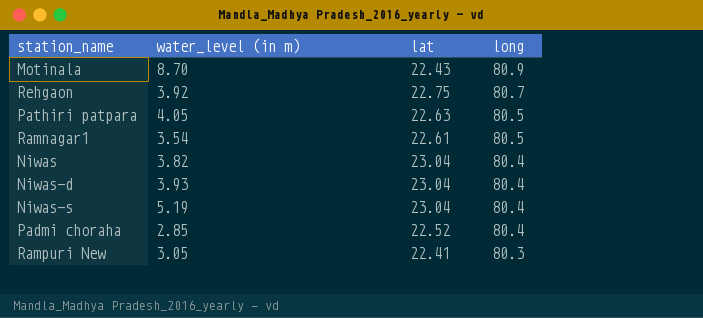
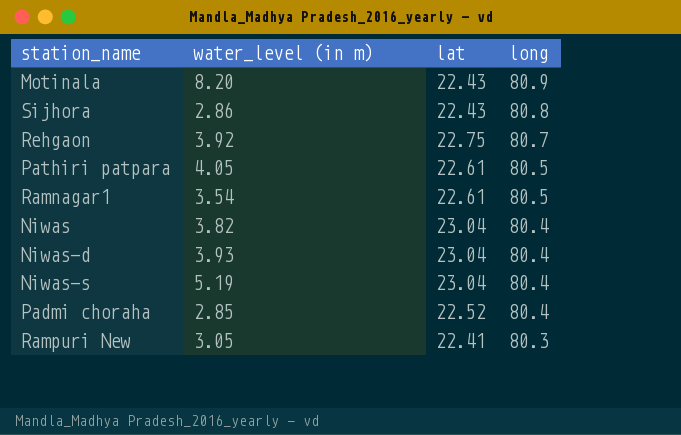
Motinala | water_level (in m): 8.70 -> 8.20
row Sijhora: none -> 2.86 | 22.43 | 80.8
Pathiri patpara | lat: 22.63 -> 22.61

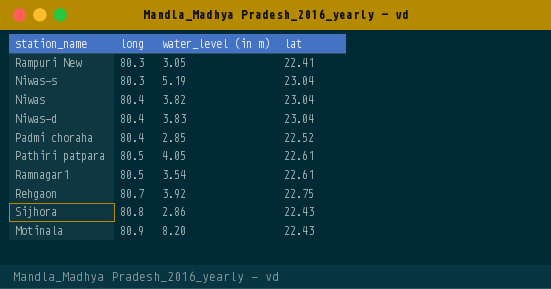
row order: long descending -> long ascending
column long | position: 4 -> 2
Niwas-s | long: 80.4 -> 80.3
Niwas-d | water_level (in m): 3.93 -> 3.83

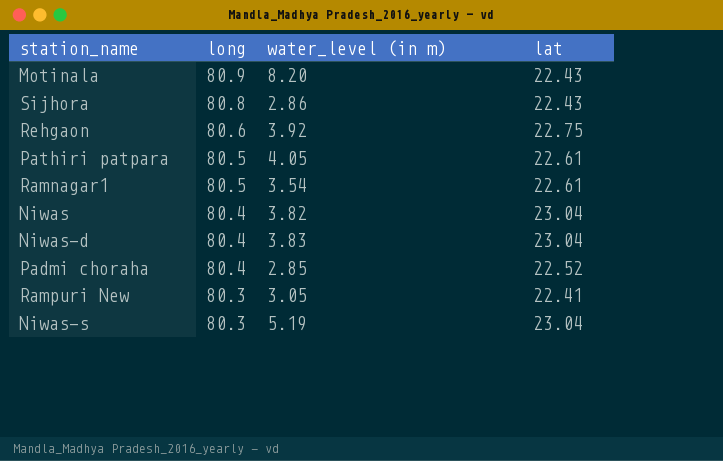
row order: long ascending -> long descending
Rehgaon | long: 80.7 -> 80.6

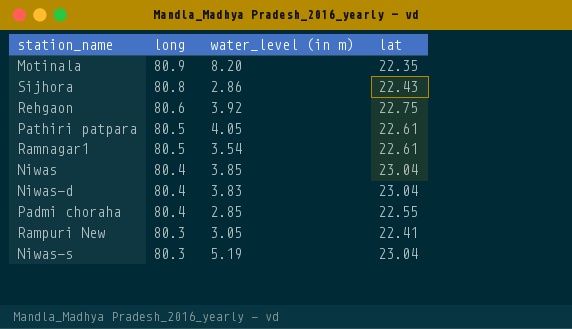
Motinala | lat: 22.43 -> 22.35
Niwas | water_level (in m): 3.82 -> 3.85
Padmi choraha | lat: 22.52 -> 22.55

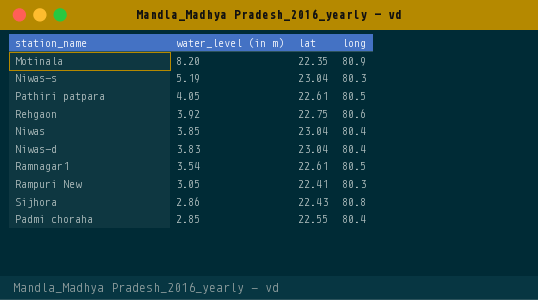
row order: long descending -> water_level (in m) descending
column long | position: 2 -> 4

